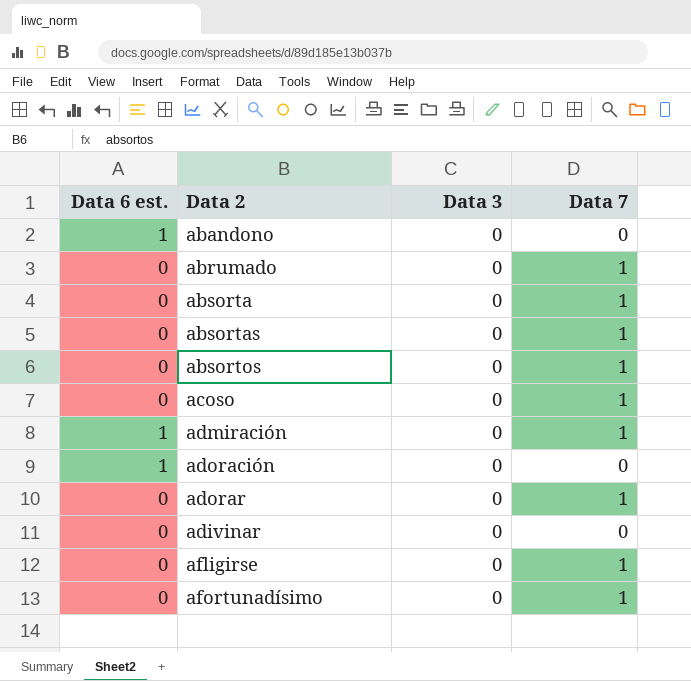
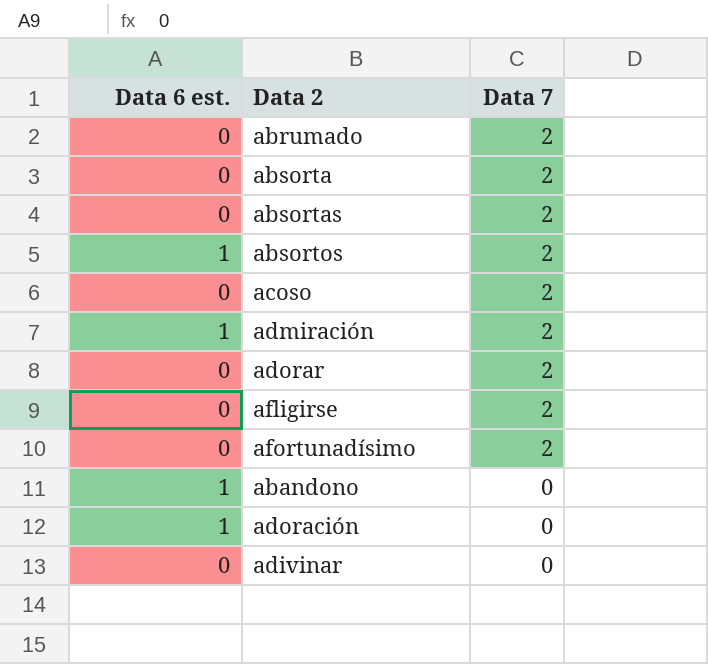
row order: none -> Data 7 descending
column Data 3 | position: 3 -> none
abrumado | Data 7: 1 -> 2
absorta | Data 7: 1 -> 2
absortas | Data 7: 1 -> 2
absortos | Data 6 est.: 0 -> 1
absortos | Data 7: 1 -> 2
acoso | Data 7: 1 -> 2
admiración | Data 7: 1 -> 2
adorar | Data 7: 1 -> 2
afligirse | Data 7: 1 -> 2
afortunadísimo | Data 7: 1 -> 2

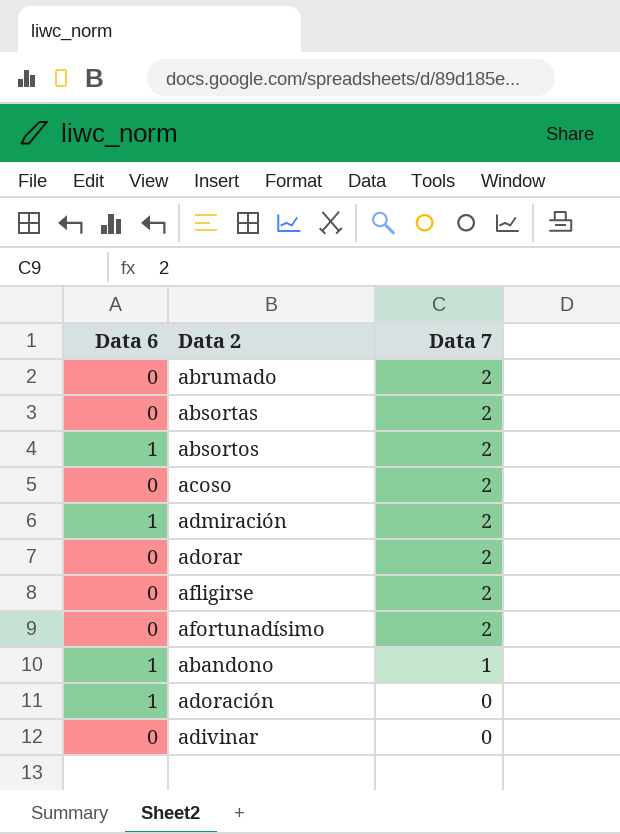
column name: Data 6 est. -> Data 6
row absorta: 0 | 2 -> none
abandono | Data 7: 0 -> 1

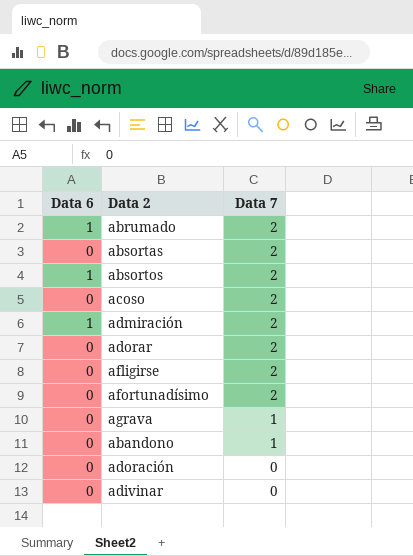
abrumado | Data 6: 0 -> 1
row agrava: none -> 0 | 1
abandono | Data 6: 1 -> 0
adoración | Data 6: 1 -> 0

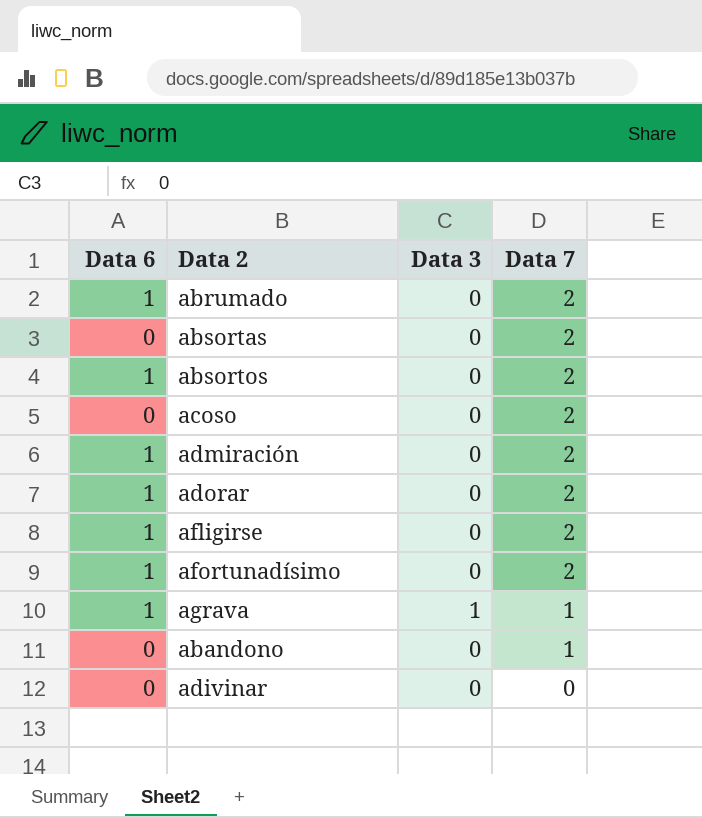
column Data 3 | position: none -> 3
row adoración: 0 | 0 -> none
adorar | Data 6: 0 -> 1
afligirse | Data 6: 0 -> 1
afortunadísimo | Data 6: 0 -> 1
agrava | Data 6: 0 -> 1

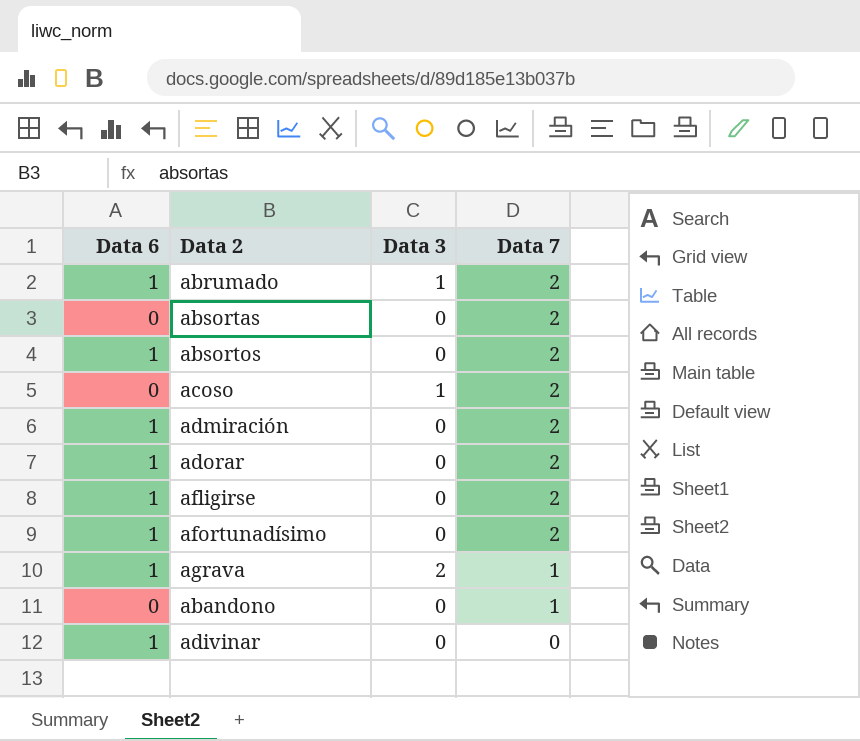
abrumado | Data 3: 0 -> 1
acoso | Data 3: 0 -> 1
agrava | Data 3: 1 -> 2
adivinar | Data 6: 0 -> 1

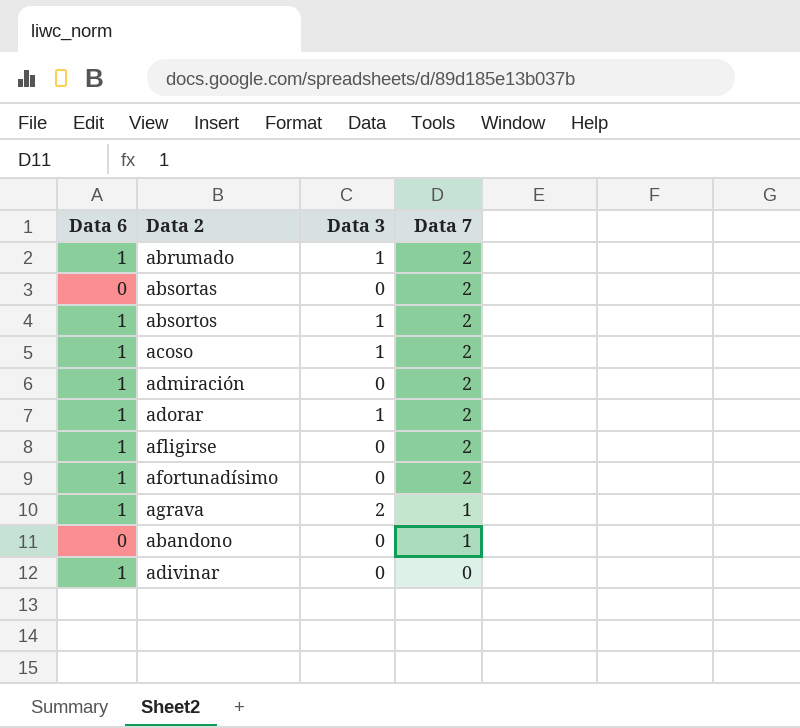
absortos | Data 3: 0 -> 1
acoso | Data 6: 0 -> 1
adorar | Data 3: 0 -> 1

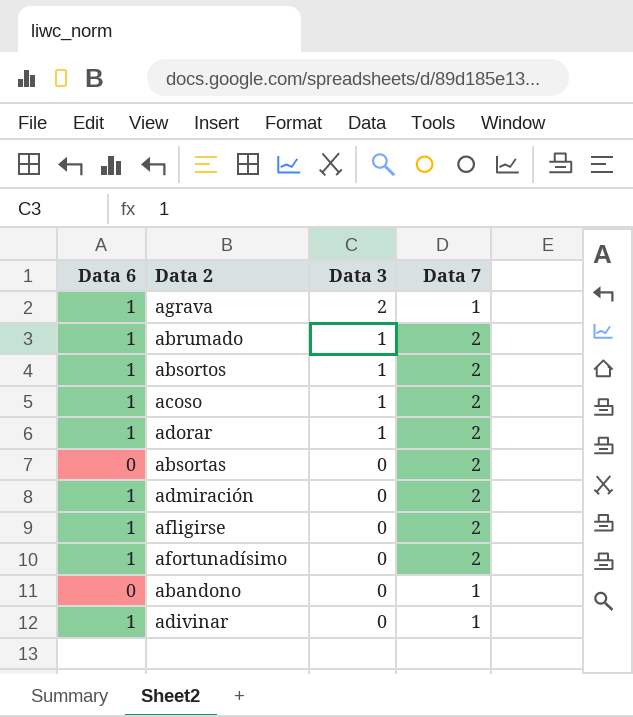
row order: Data 7 descending -> Data 3 descending
adivinar | Data 7: 0 -> 1

